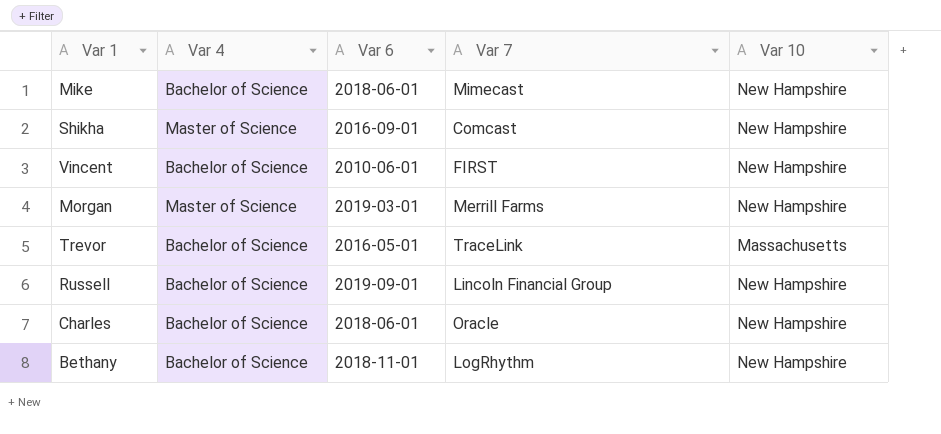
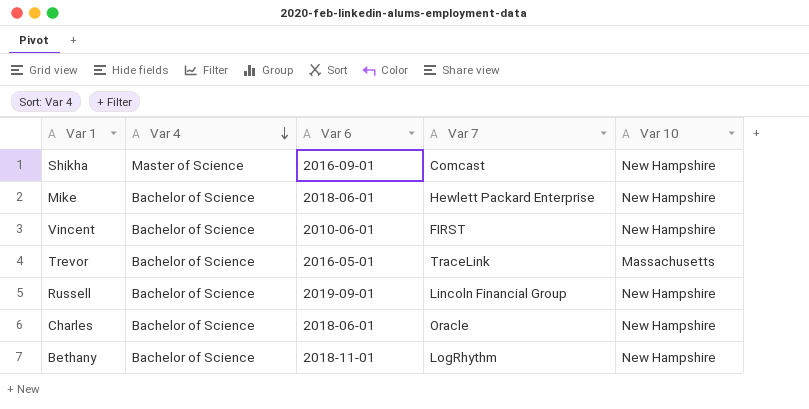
row order: none -> Var 4 descending
row Morgan: Master of Science | 2019-03-01 | Merrill Farms | New Hampshire -> none
Mike | Var 7: Mimecast -> Hewlett Packard Enterprise

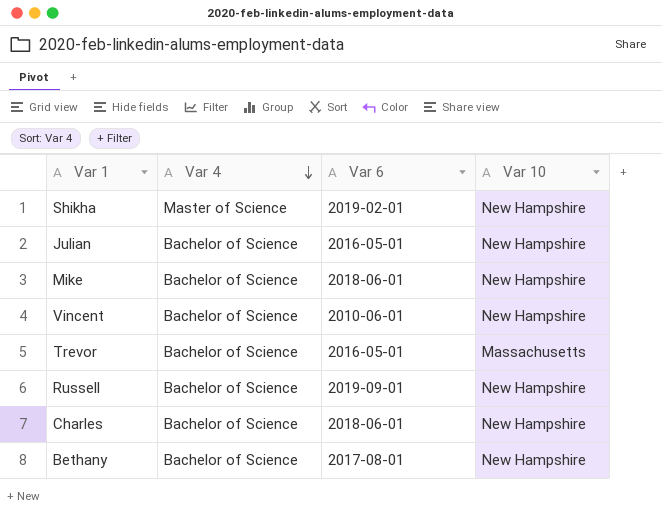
column Var 7 | position: 4 -> none
Shikha | Var 6: 2016-09-01 -> 2019-02-01
row Julian: none -> Bachelor of Science | 2016-05-01 | New Hampshire
Bethany | Var 6: 2018-11-01 -> 2017-08-01

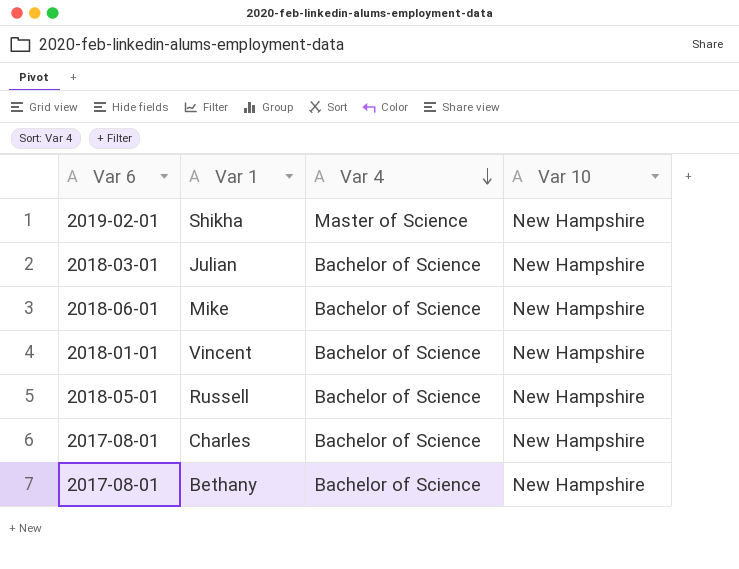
column Var 6 | position: 3 -> 1
row Trevor: Bachelor of Science | 2016-05-01 | Massachusetts -> none
Julian | Var 6: 2016-05-01 -> 2018-03-01
Vincent | Var 6: 2010-06-01 -> 2018-01-01
Russell | Var 6: 2019-09-01 -> 2018-05-01
Charles | Var 6: 2018-06-01 -> 2017-08-01

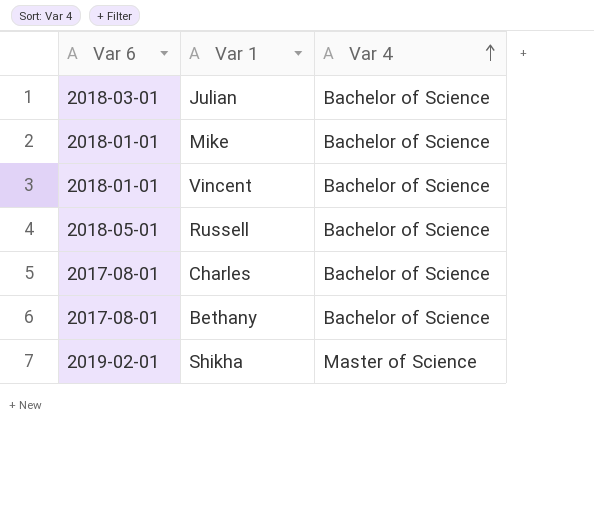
row order: Var 4 descending -> Var 4 ascending
column Var 10 | position: 4 -> none
Mike | Var 6: 2018-06-01 -> 2018-01-01

